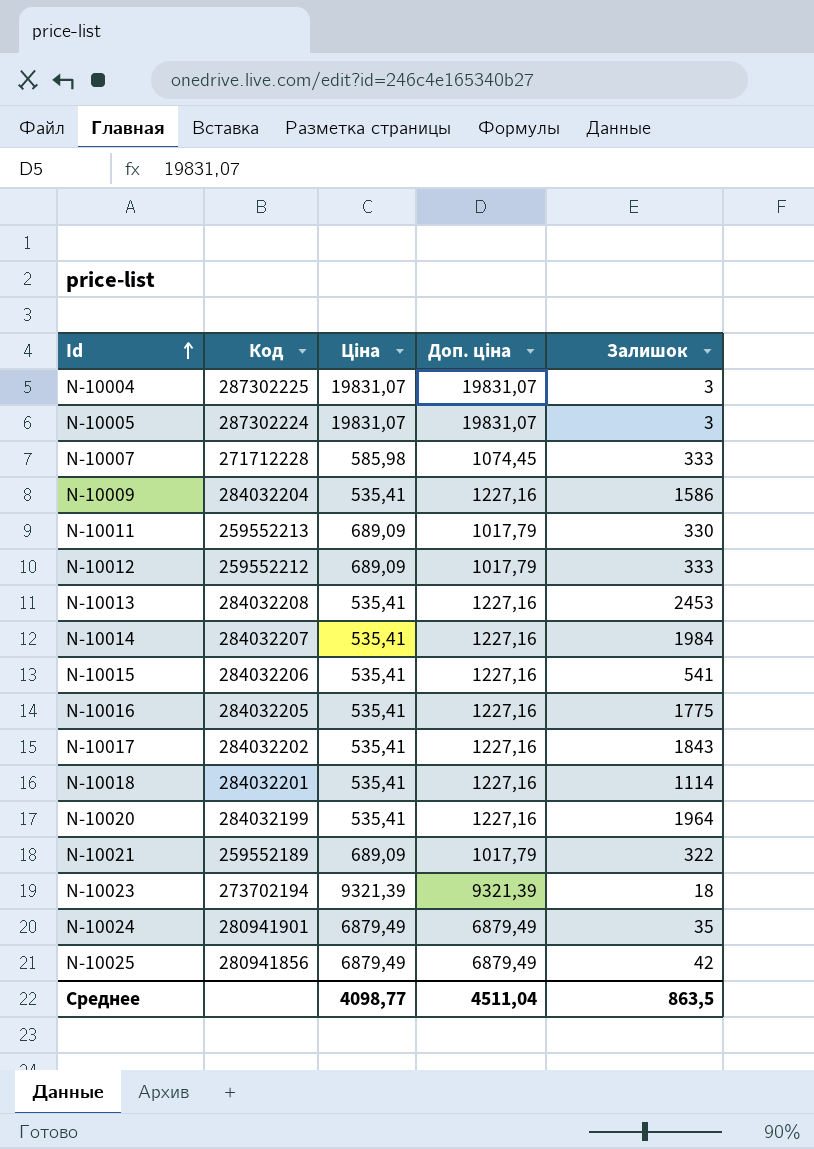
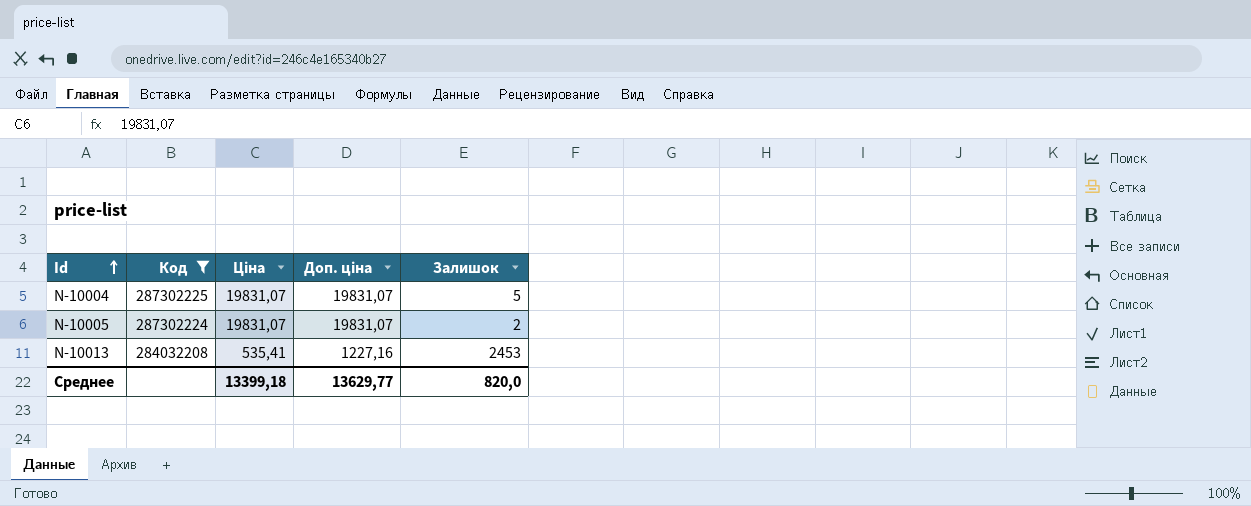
filter: none -> Код >= 284032208
N-10004 | Залишок: 3 -> 5
N-10005 | Залишок: 3 -> 2
Среднее | Ціна: 4098,77 -> 13399,18
Среднее | Доп. ціна: 4511,04 -> 13629,77
Среднее | Залишок: 863,5 -> 820,0

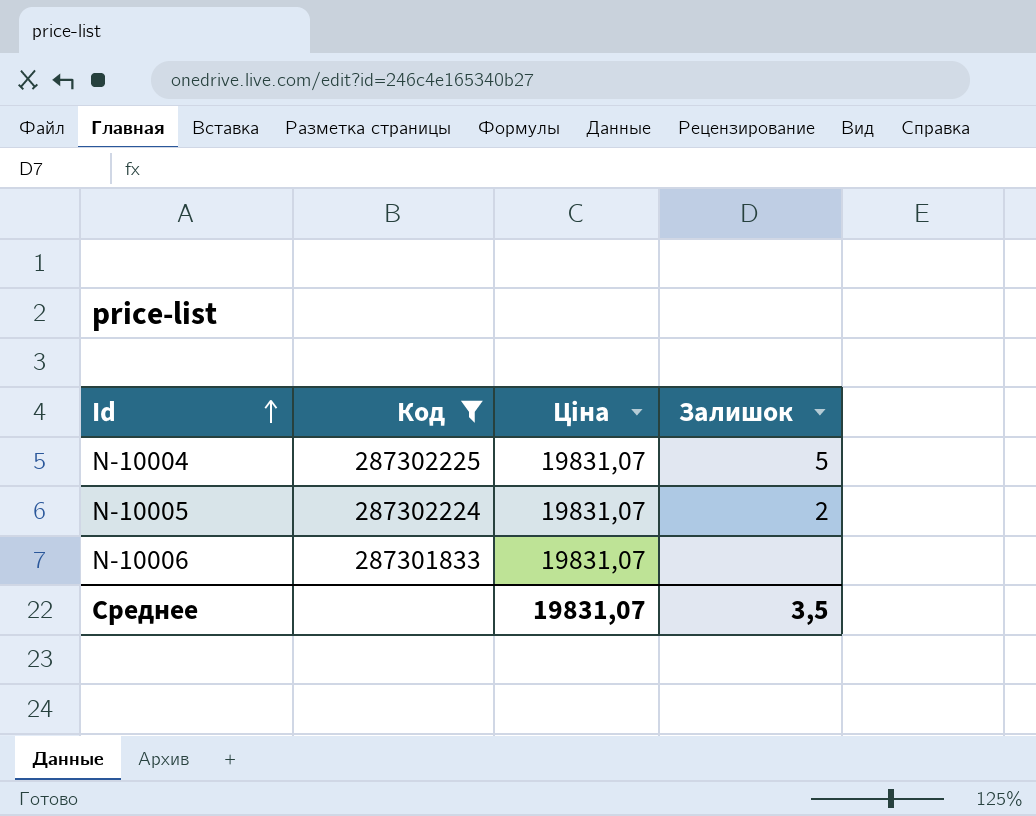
column Доп. ціна | position: 4 -> none
row N-10013: 284032208 | 535,41 | 1227,16 | 2453 -> none
row N-10006: none -> 287301833 | 19831,07 | none
Среднее | Ціна: 13399,18 -> 19831,07
Среднее | Залишок: 820,0 -> 3,5

